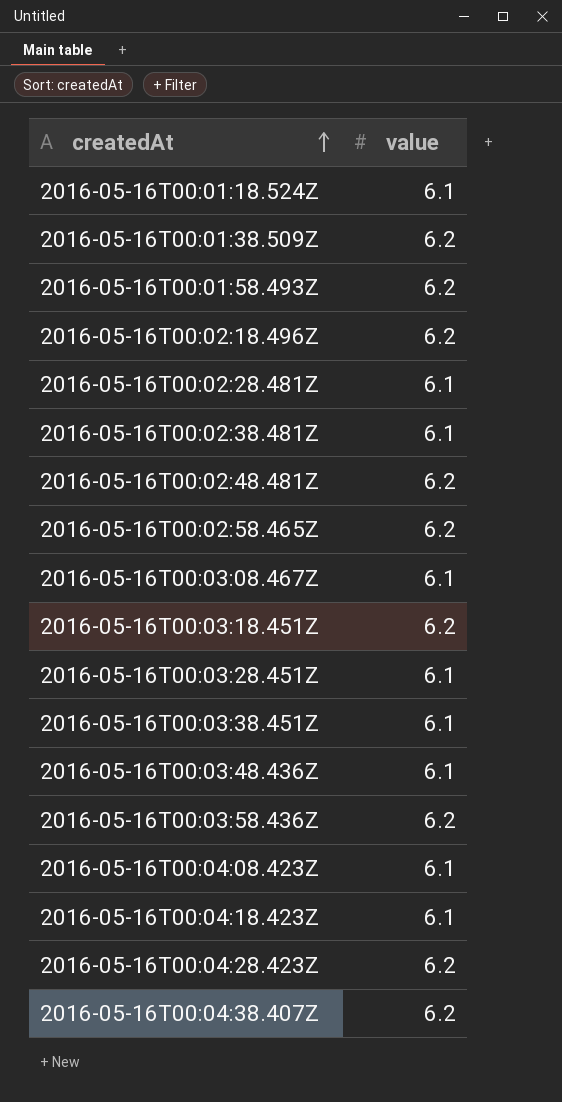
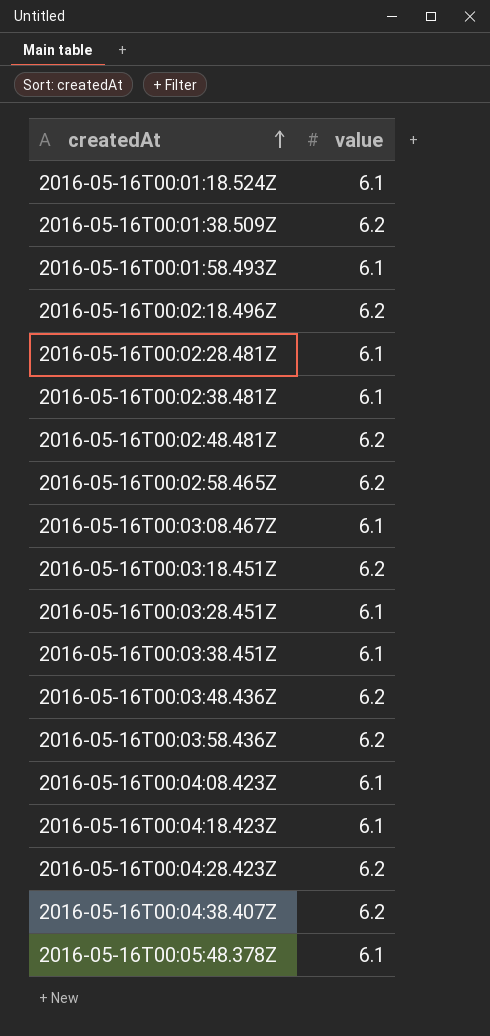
2016-05-16T00:01:58.493Z | value: 6.2 -> 6.1
2016-05-16T00:03:48.436Z | value: 6.1 -> 6.2
row 2016-05-16T00:05:48.378Z: none -> 6.1

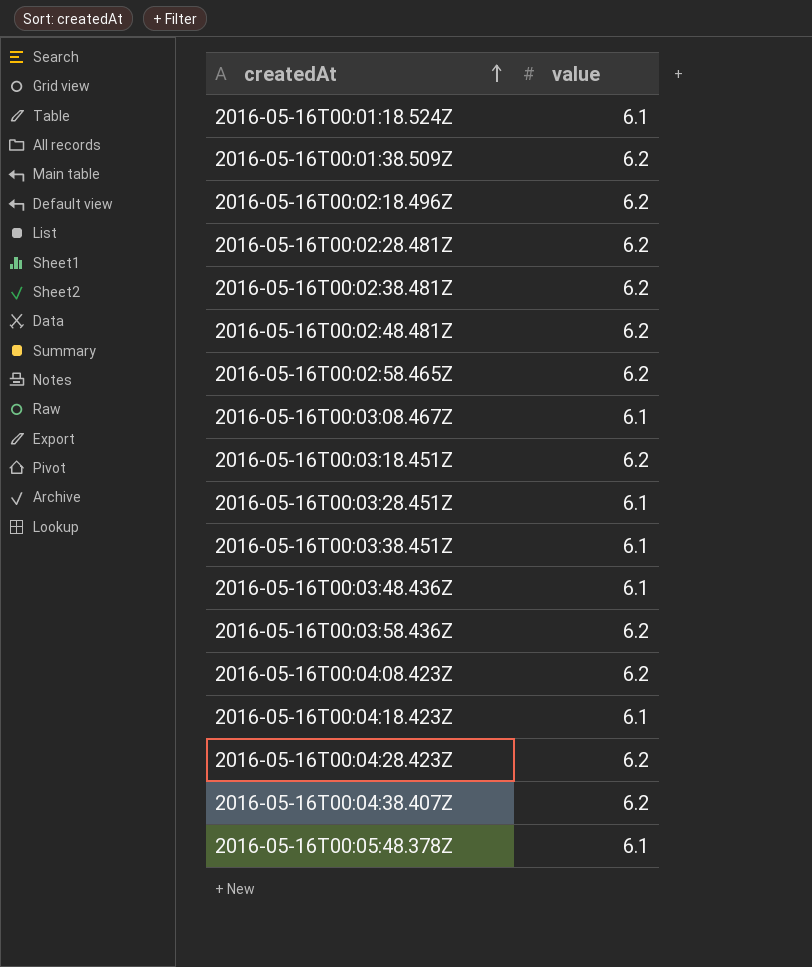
row 2016-05-16T00:01:58.493Z: 6.1 -> none
2016-05-16T00:02:28.481Z | value: 6.1 -> 6.2
2016-05-16T00:02:38.481Z | value: 6.1 -> 6.2
2016-05-16T00:03:48.436Z | value: 6.2 -> 6.1
2016-05-16T00:04:08.423Z | value: 6.1 -> 6.2

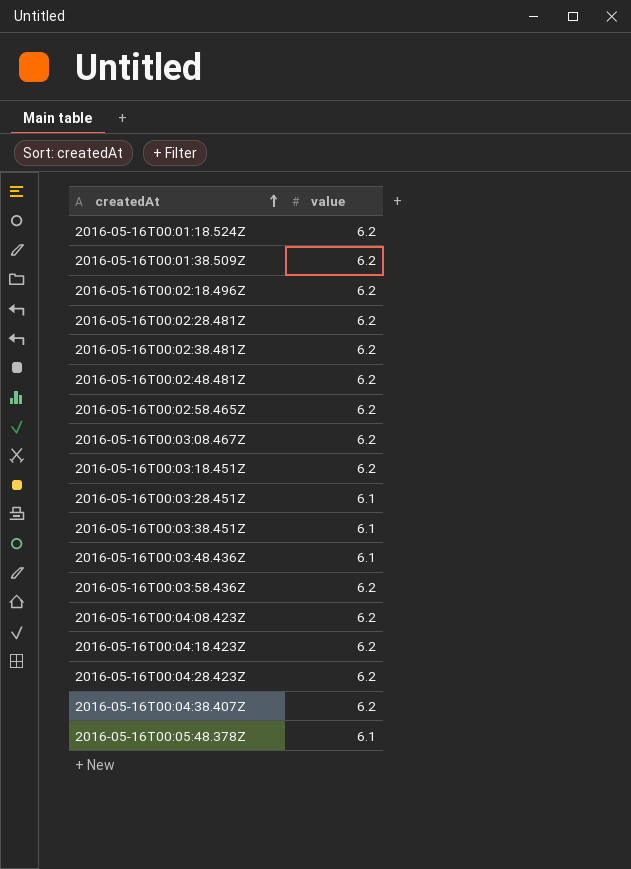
2016-05-16T00:01:18.524Z | value: 6.1 -> 6.2
2016-05-16T00:03:08.467Z | value: 6.1 -> 6.2
2016-05-16T00:04:18.423Z | value: 6.1 -> 6.2

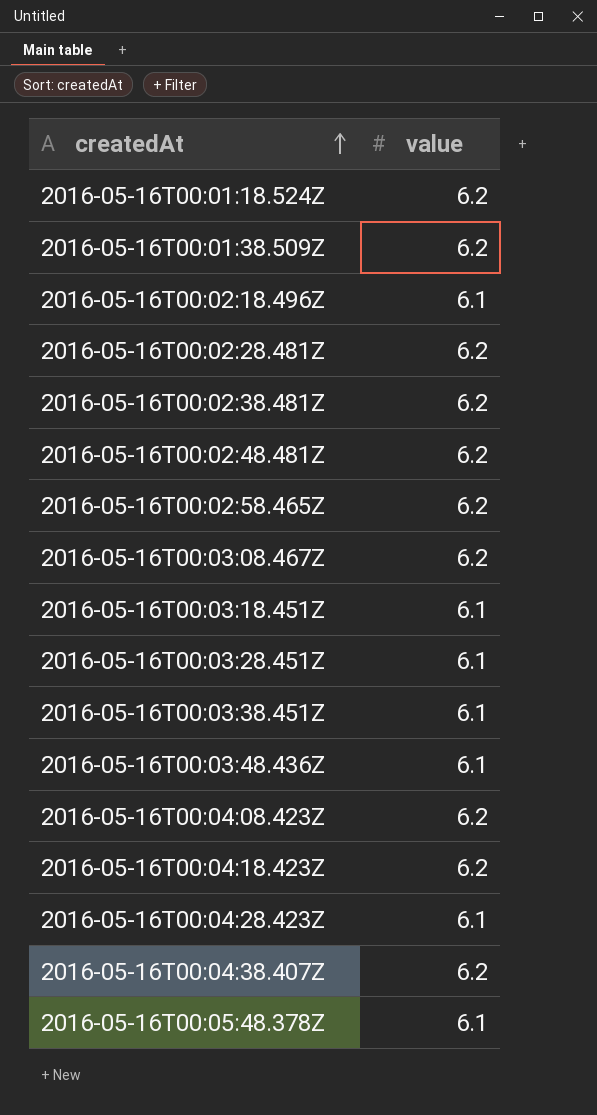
row 2016-05-16T00:03:58.436Z: 6.2 -> none
2016-05-16T00:02:18.496Z | value: 6.2 -> 6.1
2016-05-16T00:03:18.451Z | value: 6.2 -> 6.1
2016-05-16T00:04:28.423Z | value: 6.2 -> 6.1

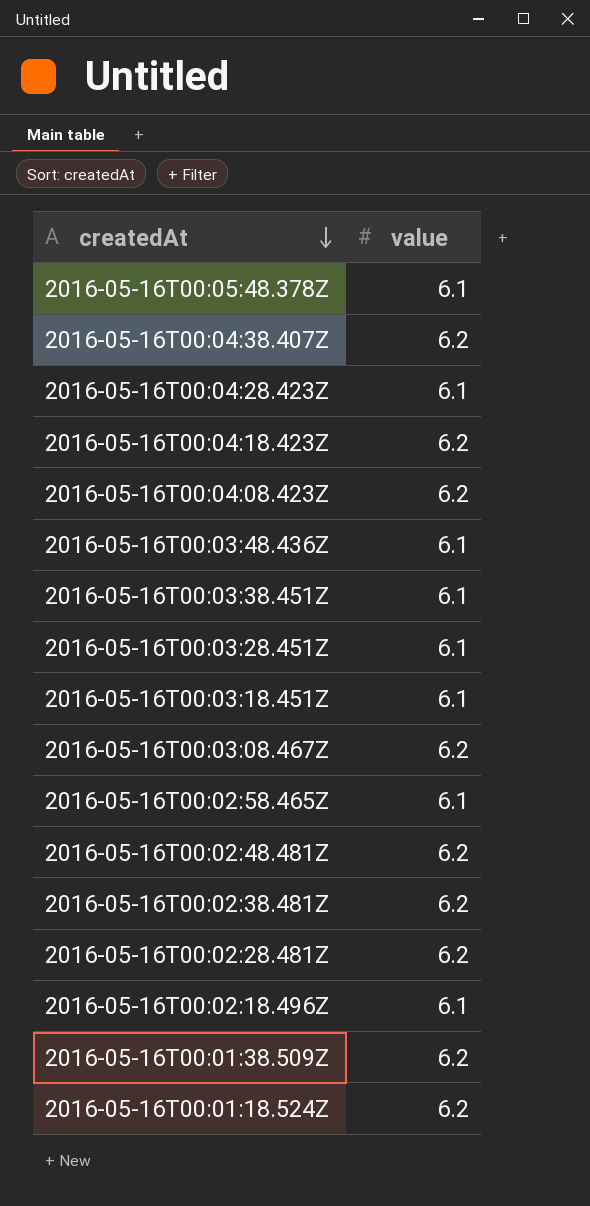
row order: createdAt ascending -> createdAt descending
2016-05-16T00:02:58.465Z | value: 6.2 -> 6.1

